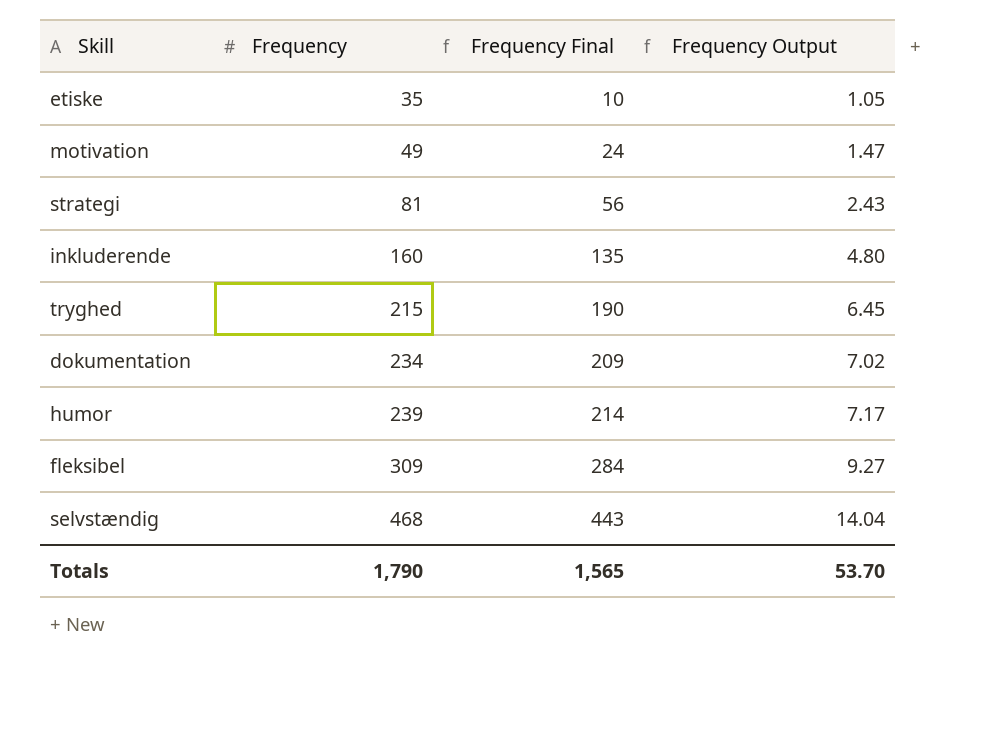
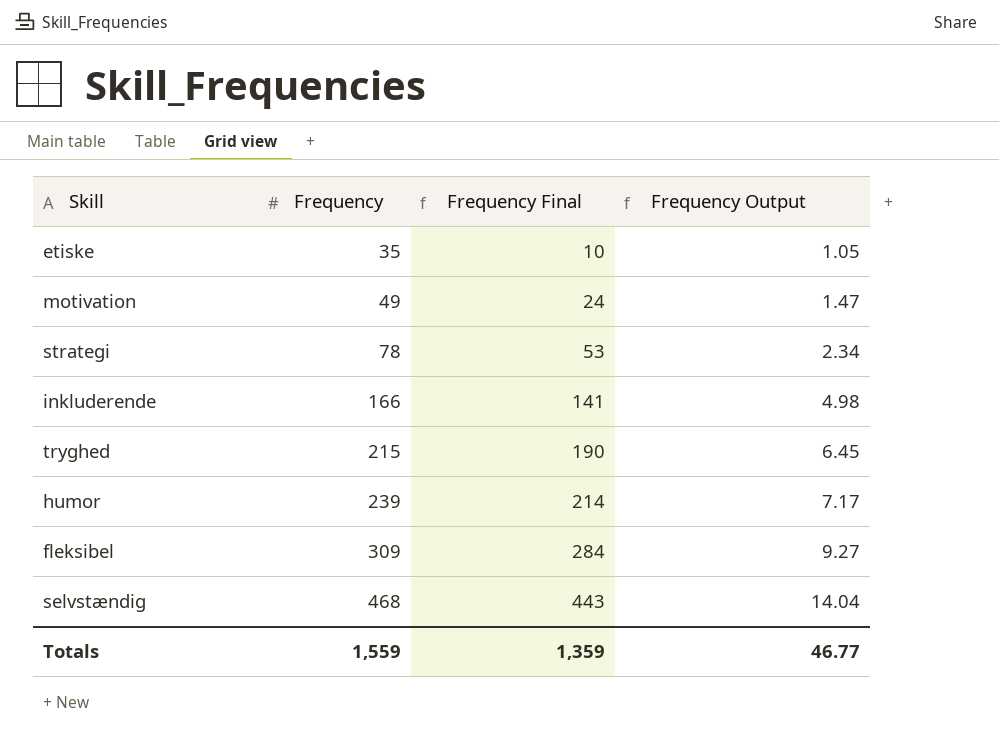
row dokumentation: 234 | 209 | 7.02 -> none
strategi | Frequency: 81 -> 78
strategi | Frequency Final: 56 -> 53
strategi | Frequency Output: 2.43 -> 2.34
inkluderende | Frequency: 160 -> 166
inkluderende | Frequency Final: 135 -> 141
inkluderende | Frequency Output: 4.80 -> 4.98
Totals | Frequency: 1,790 -> 1,559
Totals | Frequency Final: 1,565 -> 1,359
Totals | Frequency Output: 53.70 -> 46.77

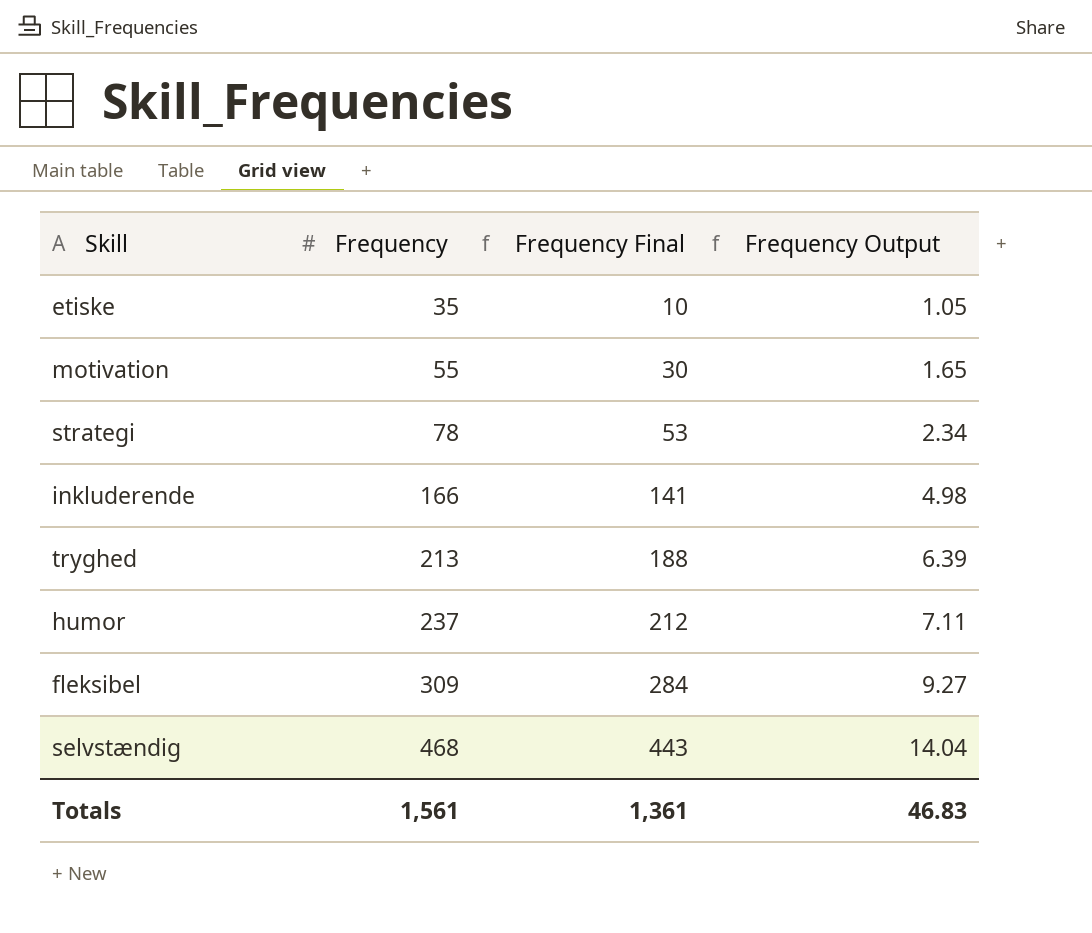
motivation | Frequency: 49 -> 55
motivation | Frequency Final: 24 -> 30
motivation | Frequency Output: 1.47 -> 1.65
tryghed | Frequency: 215 -> 213
tryghed | Frequency Final: 190 -> 188
tryghed | Frequency Output: 6.45 -> 6.39
humor | Frequency: 239 -> 237
humor | Frequency Final: 214 -> 212
humor | Frequency Output: 7.17 -> 7.11
Totals | Frequency: 1,559 -> 1,561
Totals | Frequency Final: 1,359 -> 1,361
Totals | Frequency Output: 46.77 -> 46.83

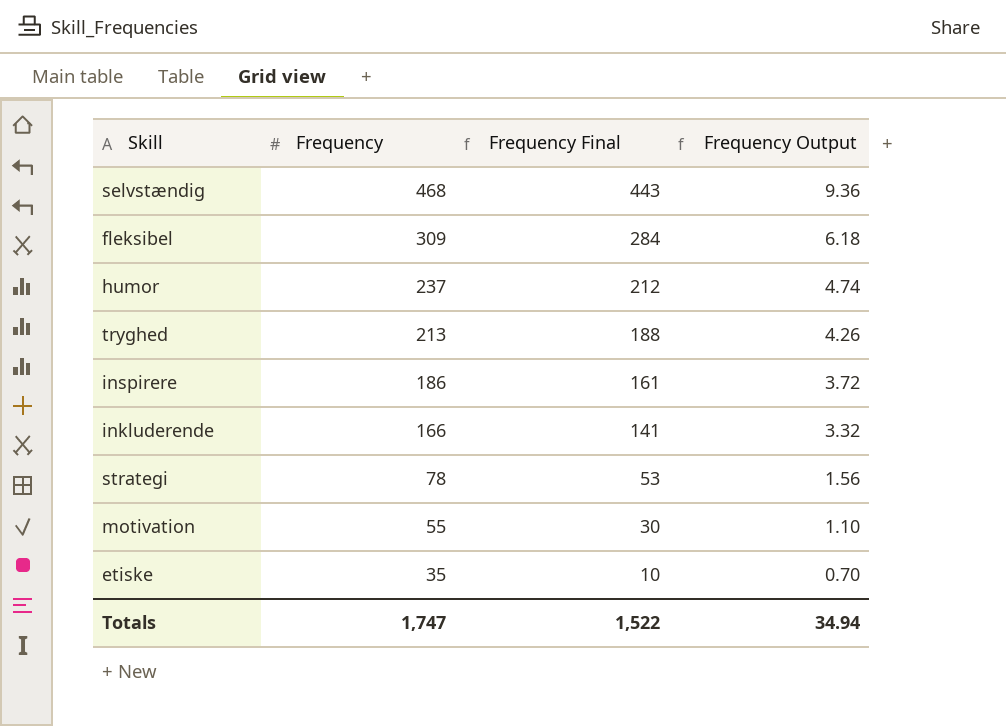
row order: Frequency ascending -> Frequency descending
column Frequency Output | formula: [Frequency] * 0.03 -> [Frequency] * 0.02
row inspirere: none -> 186 | 161 | 3.72
Totals | Frequency: 1,561 -> 1,747
Totals | Frequency Final: 1,361 -> 1,522
Totals | Frequency Output: 46.83 -> 34.94

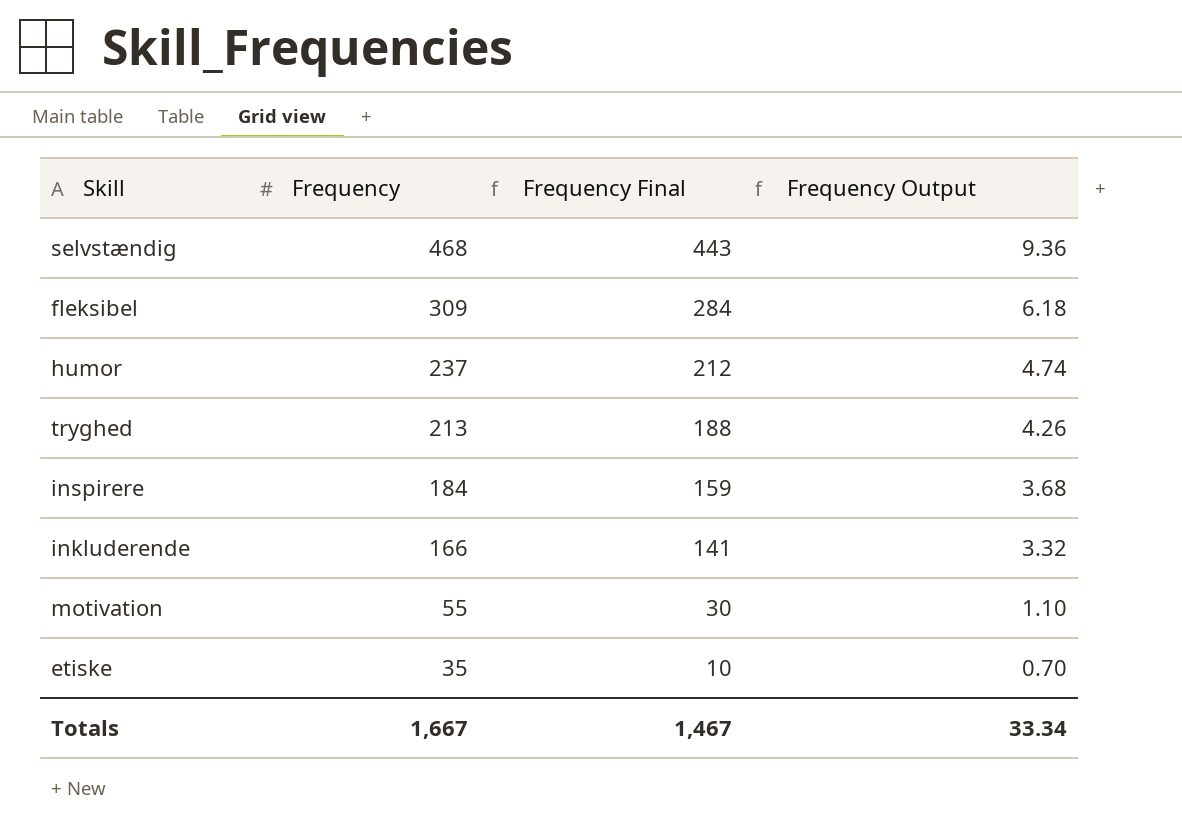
row strategi: 78 | 53 | 1.56 -> none
inspirere | Frequency: 186 -> 184
inspirere | Frequency Final: 161 -> 159
inspirere | Frequency Output: 3.72 -> 3.68
Totals | Frequency: 1,747 -> 1,667
Totals | Frequency Final: 1,522 -> 1,467
Totals | Frequency Output: 34.94 -> 33.34

